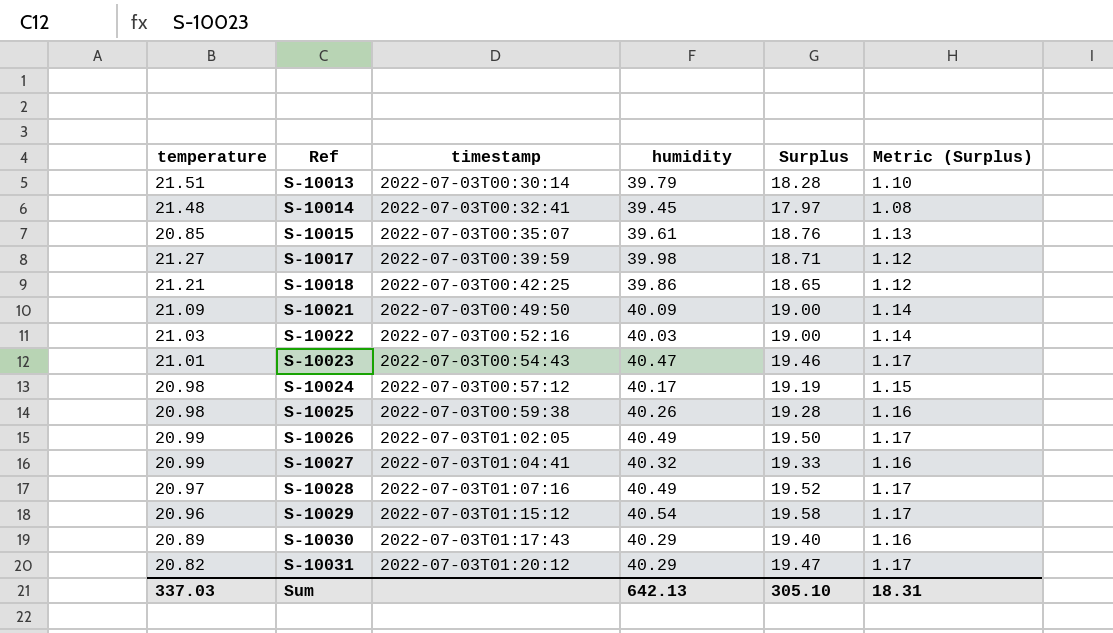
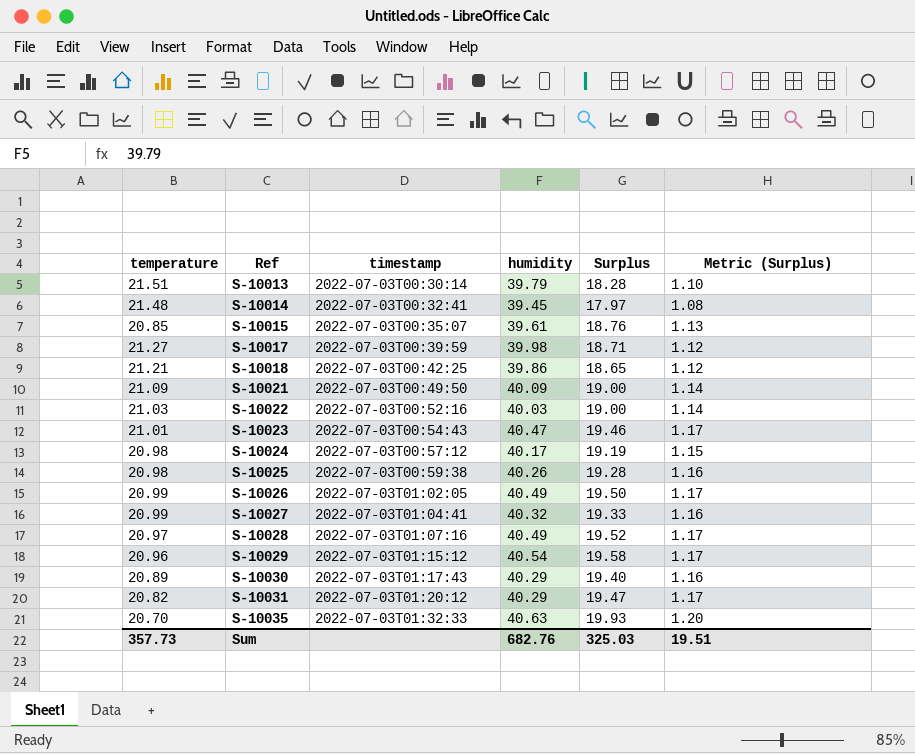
row S-10035: none -> 20.70 | 2022-07-03T01:32:33 | 40.63 | 19.93 | 1.20
Sum | temperature: 337.03 -> 357.73
Sum | humidity: 642.13 -> 682.76
Sum | Surplus: 305.10 -> 325.03
Sum | Metric (Surplus): 18.31 -> 19.51

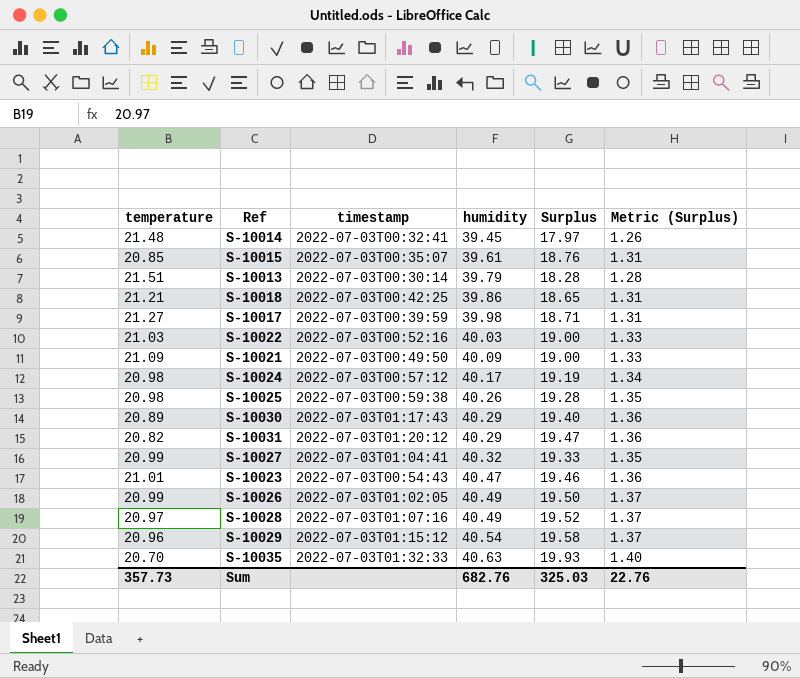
row order: Ref ascending -> humidity ascending
column Metric (Surplus) | formula: [Surplus] * 0.06 -> [Surplus] * 0.07
Sum | Metric (Surplus): 19.51 -> 22.76

